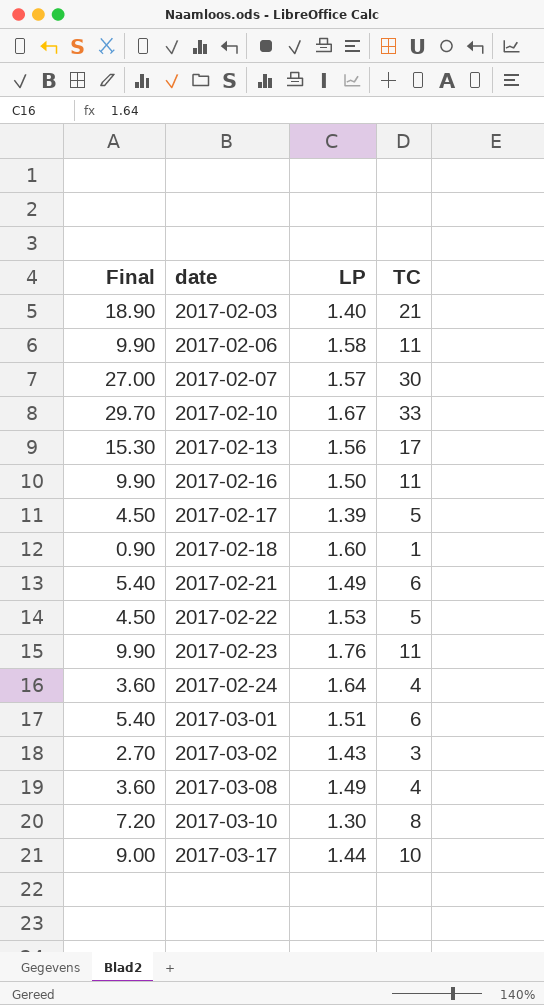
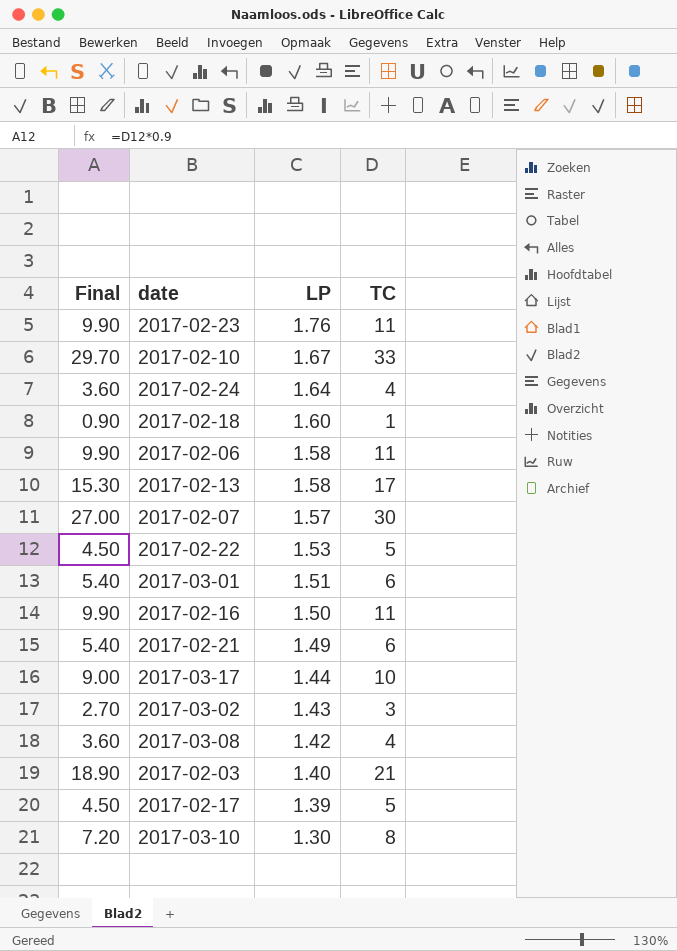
row order: date ascending -> LP descending
2017-02-13 | LP: 1.56 -> 1.58
2017-03-08 | LP: 1.49 -> 1.42

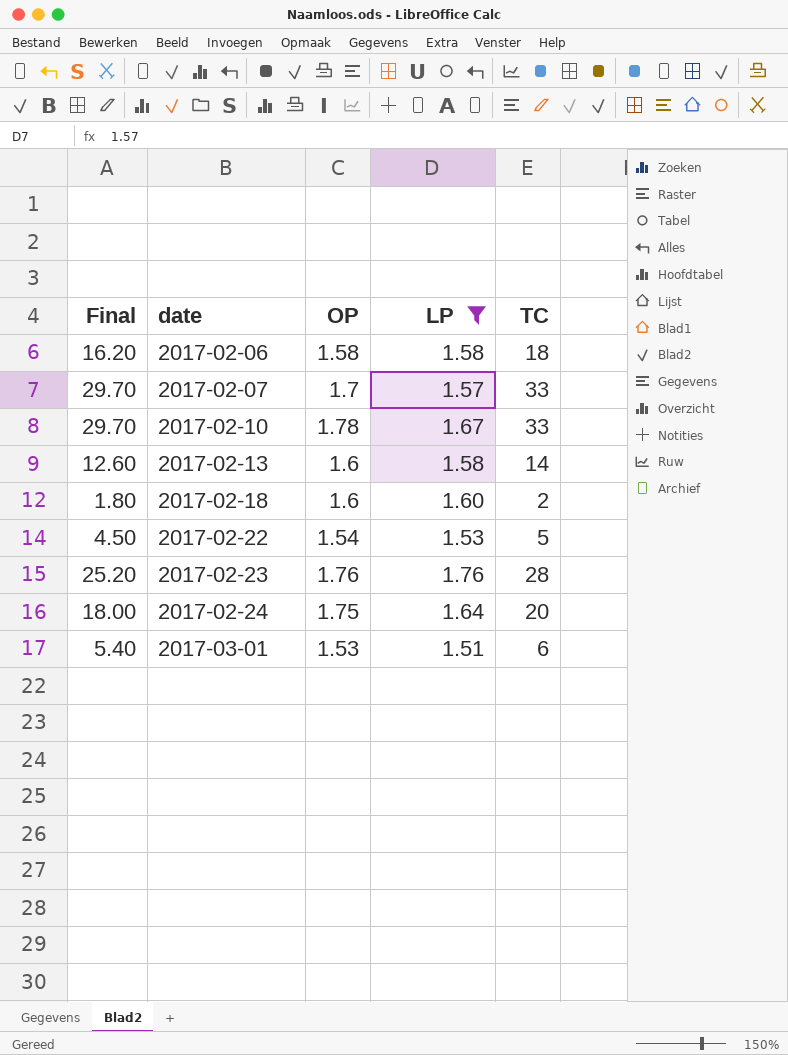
filter: none -> LP >= 1.51
row order: LP descending -> date ascending
column OP | position: none -> 3
2017-02-06 | Final: 9.90 -> 16.20
2017-02-06 | TC: 11 -> 18
2017-02-07 | Final: 27.00 -> 29.70
2017-02-07 | TC: 30 -> 33
2017-02-13 | Final: 15.30 -> 12.60
2017-02-13 | TC: 17 -> 14
2017-02-18 | Final: 0.90 -> 1.80
2017-02-18 | TC: 1 -> 2
2017-02-23 | Final: 9.90 -> 25.20
2017-02-23 | TC: 11 -> 28
2017-02-24 | Final: 3.60 -> 18.00
2017-02-24 | TC: 4 -> 20

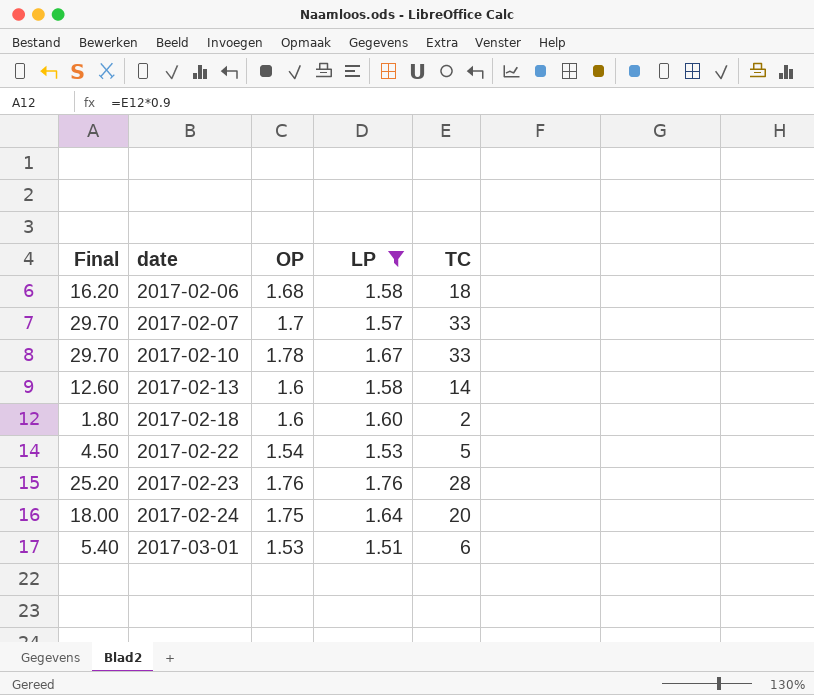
2017-02-06 | OP: 1.58 -> 1.68

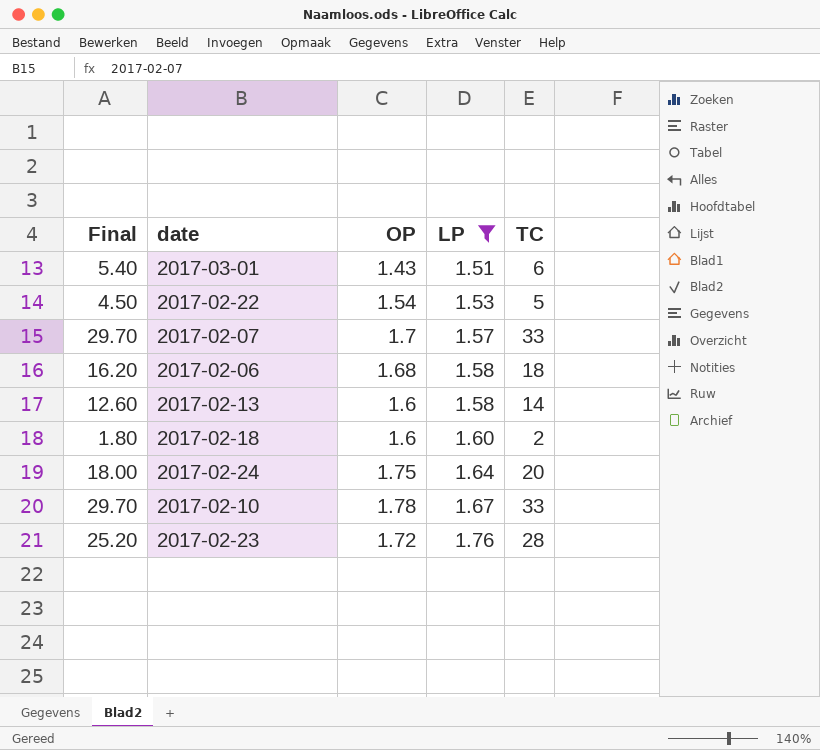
row order: date ascending -> LP ascending
2017-03-01 | OP: 1.53 -> 1.43
2017-02-23 | OP: 1.76 -> 1.72

